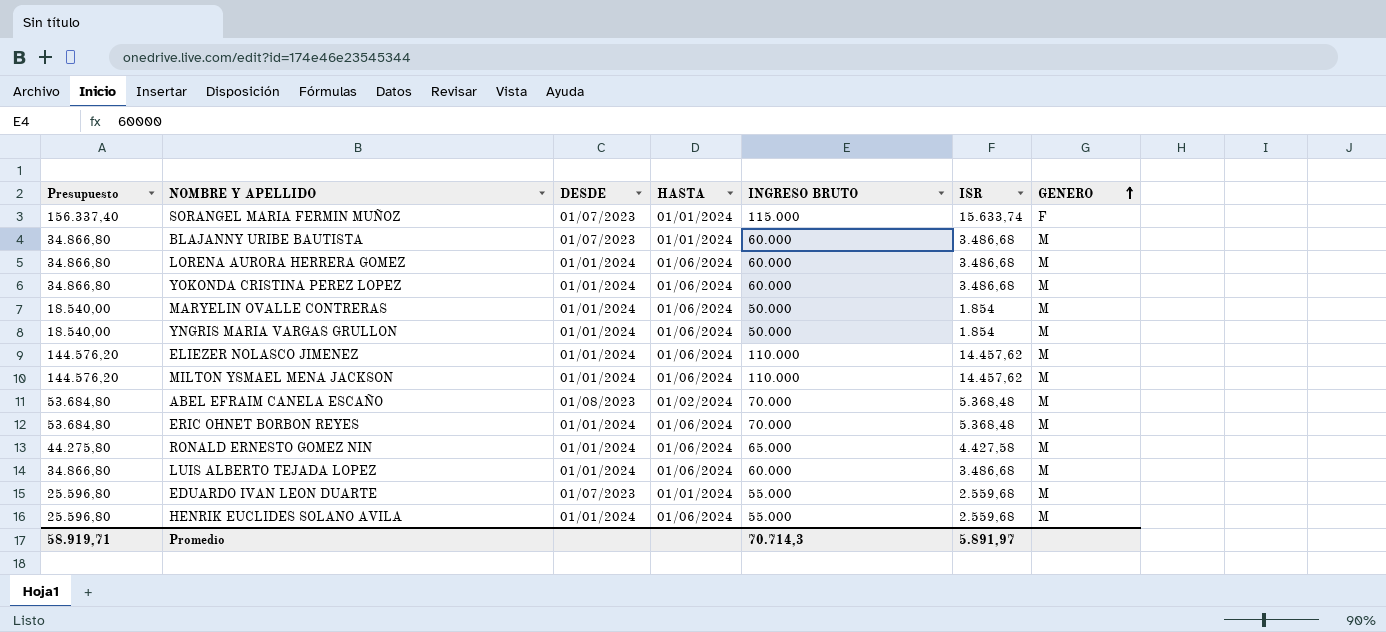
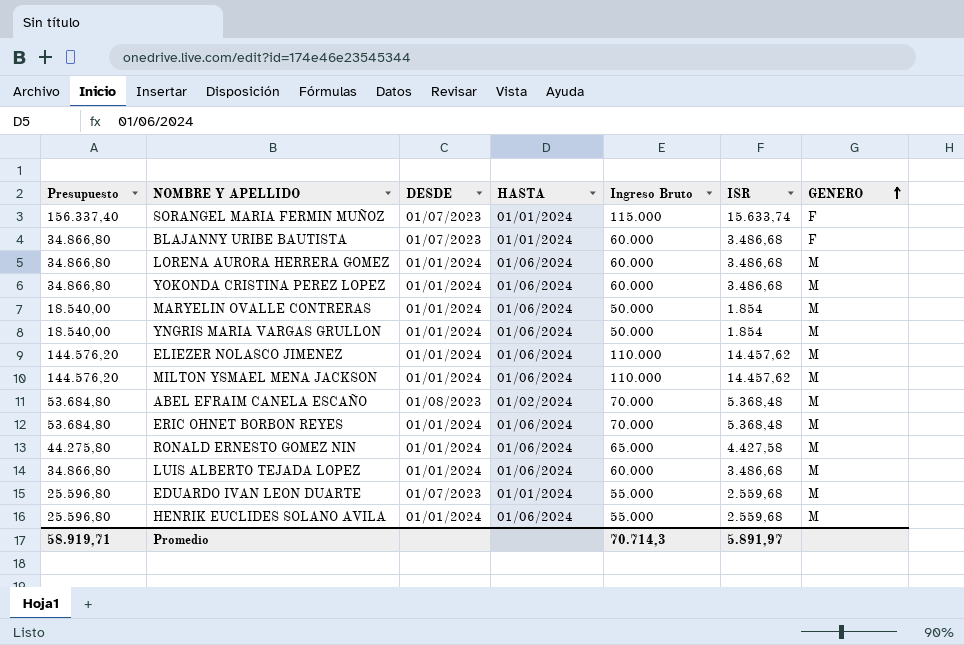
column name: INGRESO BRUTO -> Ingreso Bruto
BLAJANNY URIBE BAUTISTA | GENERO: M -> F

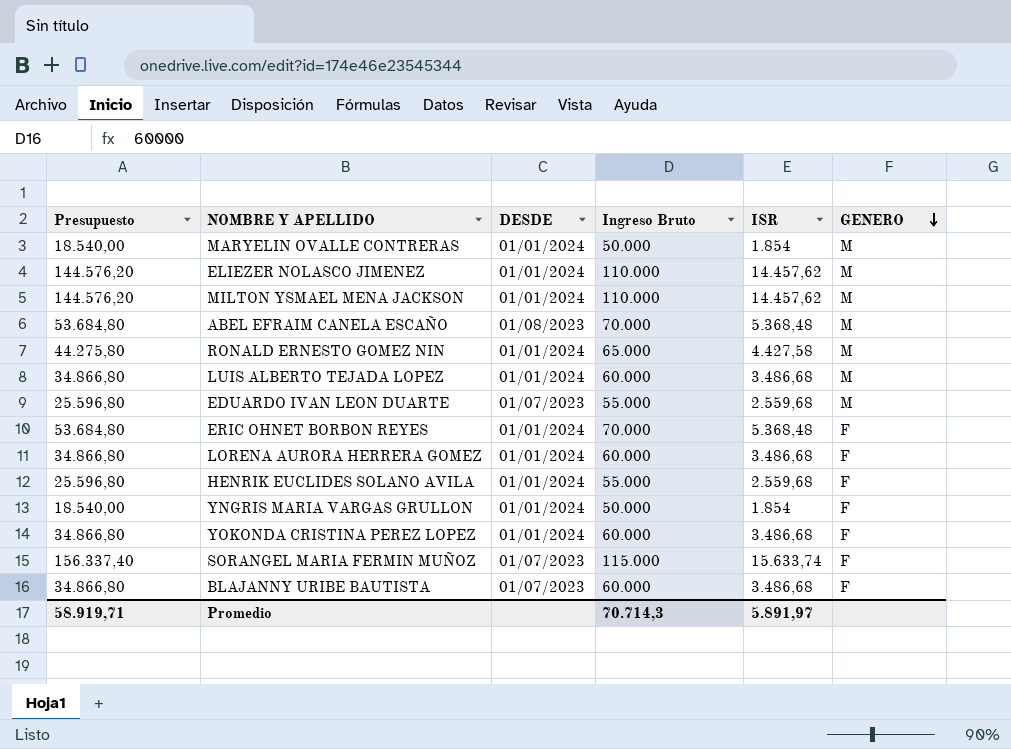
row order: GENERO ascending -> GENERO descending
column HASTA | position: 4 -> none
ERIC OHNET BORBON REYES | GENERO: M -> F
LORENA AURORA HERRERA GOMEZ | GENERO: M -> F
HENRIK EUCLIDES SOLANO AVILA | GENERO: M -> F
YNGRIS MARIA VARGAS GRULLON | GENERO: M -> F
YOKONDA CRISTINA PEREZ LOPEZ | GENERO: M -> F

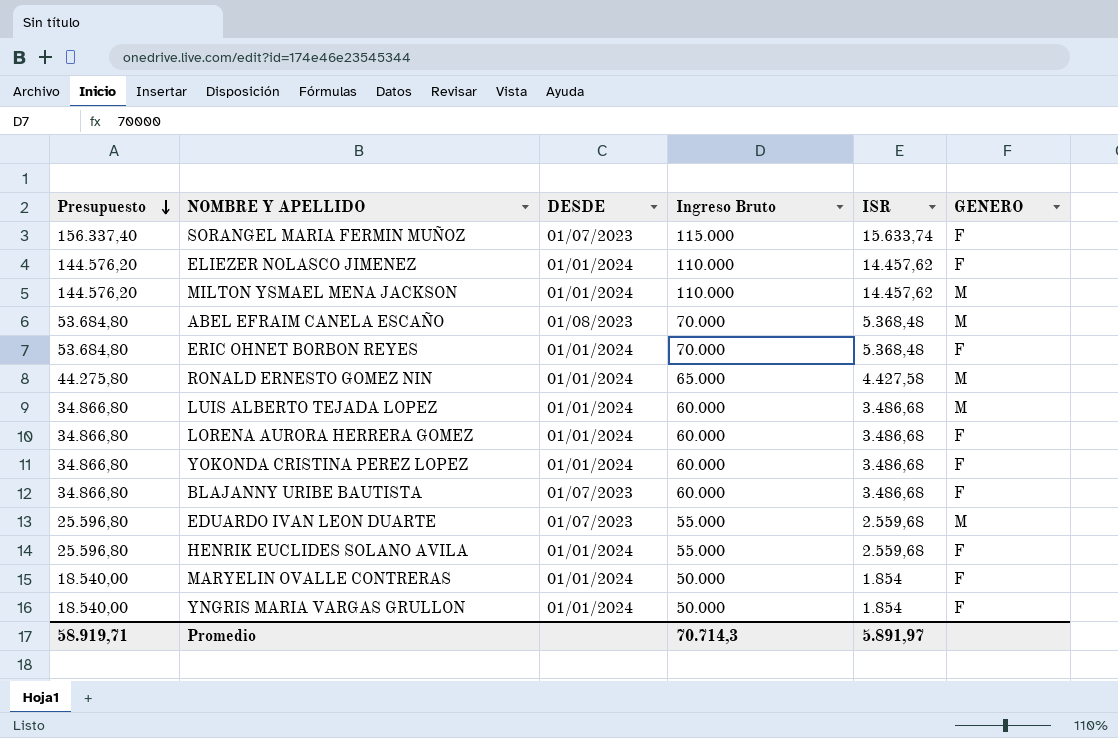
row order: GENERO descending -> Presupuesto descending
ELIEZER NOLASCO JIMENEZ | GENERO: M -> F
MARYELIN OVALLE CONTRERAS | GENERO: M -> F

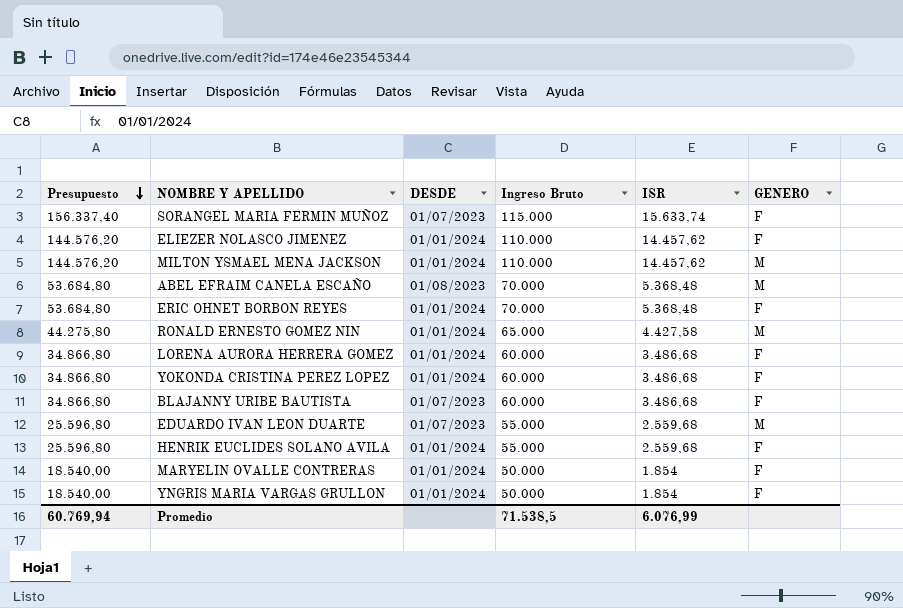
row LUIS ALBERTO TEJADA LOPEZ: 34.866,80 | 01/01/2024 | 60.000 | 3.486,68 | M -> none
Promedio | Presupuesto: 58.919,71 -> 60.769,94
Promedio | Ingreso Bruto: 70.714,3 -> 71.538,5
Promedio | ISR: 5.891,97 -> 6.076,99

